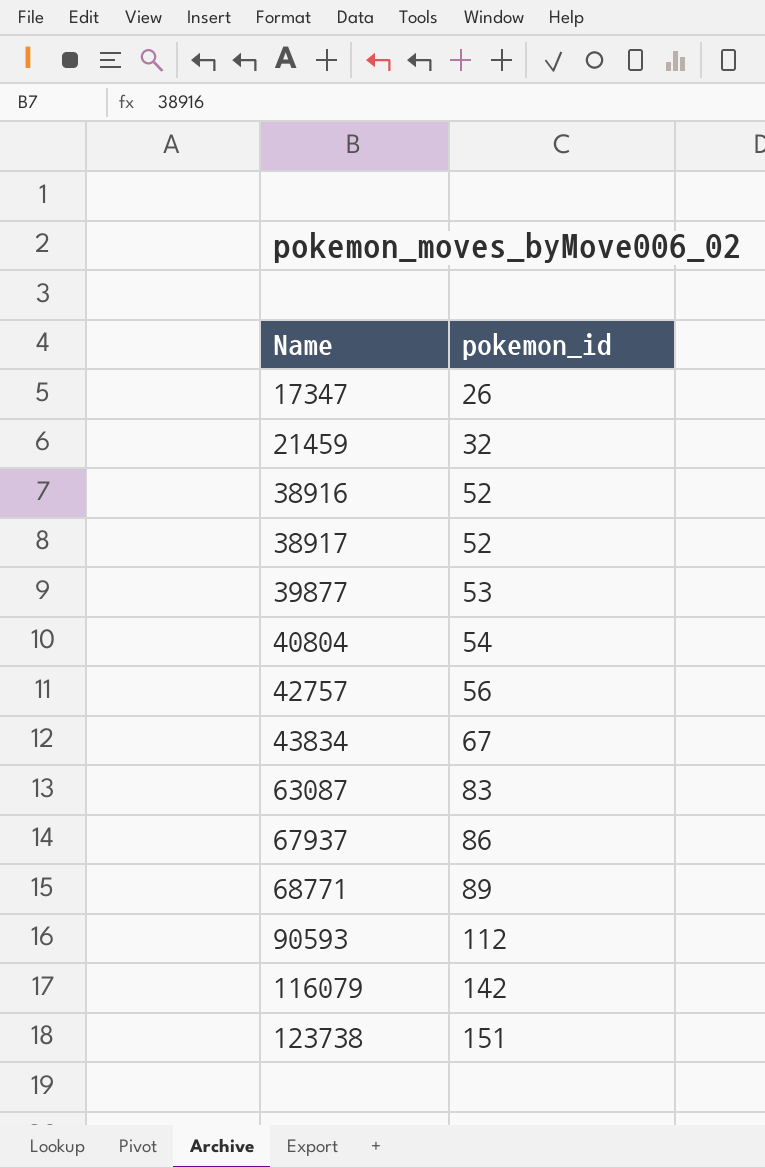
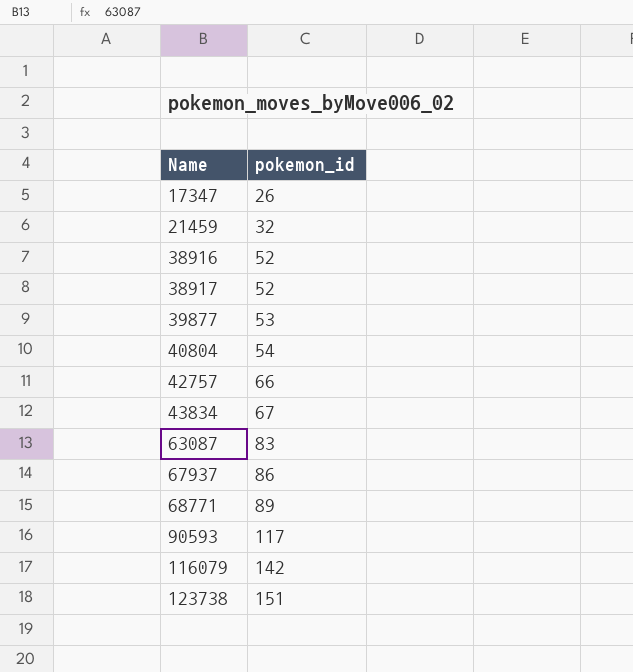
42757 | pokemon_id: 56 -> 66
90593 | pokemon_id: 112 -> 117

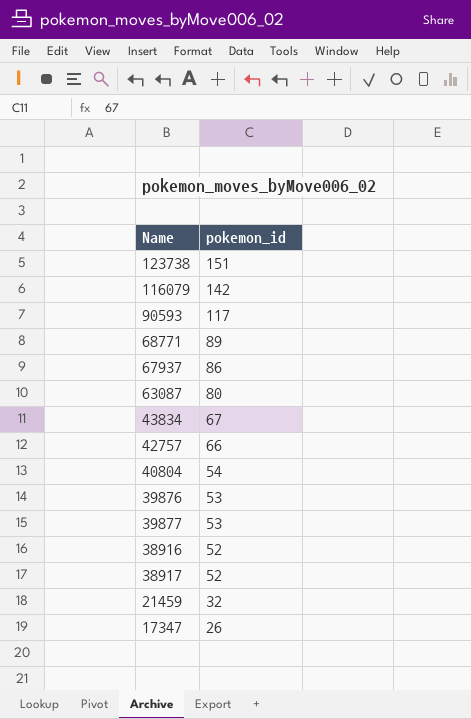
row order: Name ascending -> pokemon_id descending
63087 | pokemon_id: 83 -> 80
row 39876: none -> 53

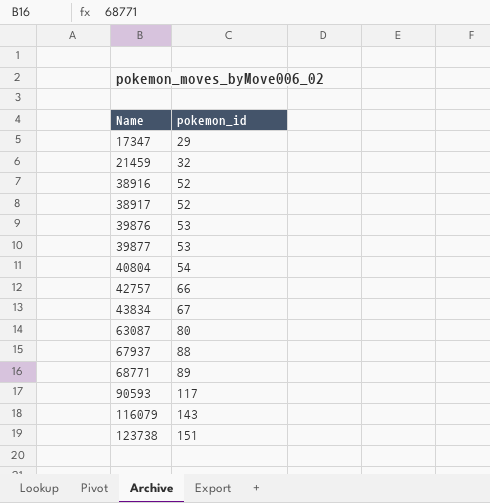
row order: pokemon_id descending -> Name ascending
17347 | pokemon_id: 26 -> 29
67937 | pokemon_id: 86 -> 88
116079 | pokemon_id: 142 -> 143

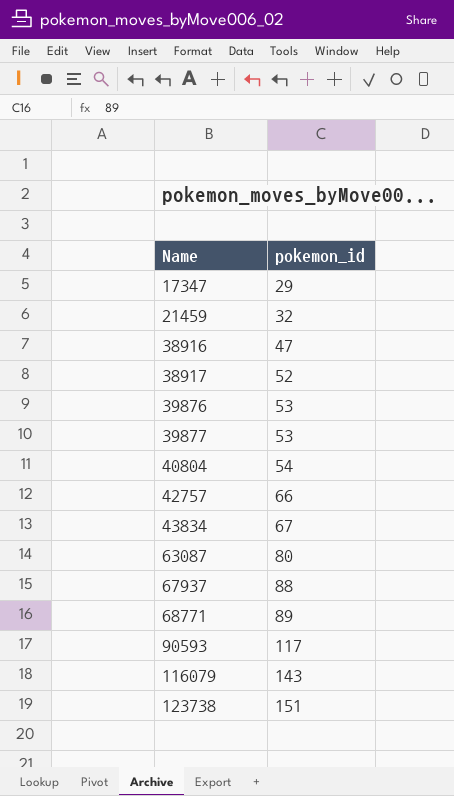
38916 | pokemon_id: 52 -> 47

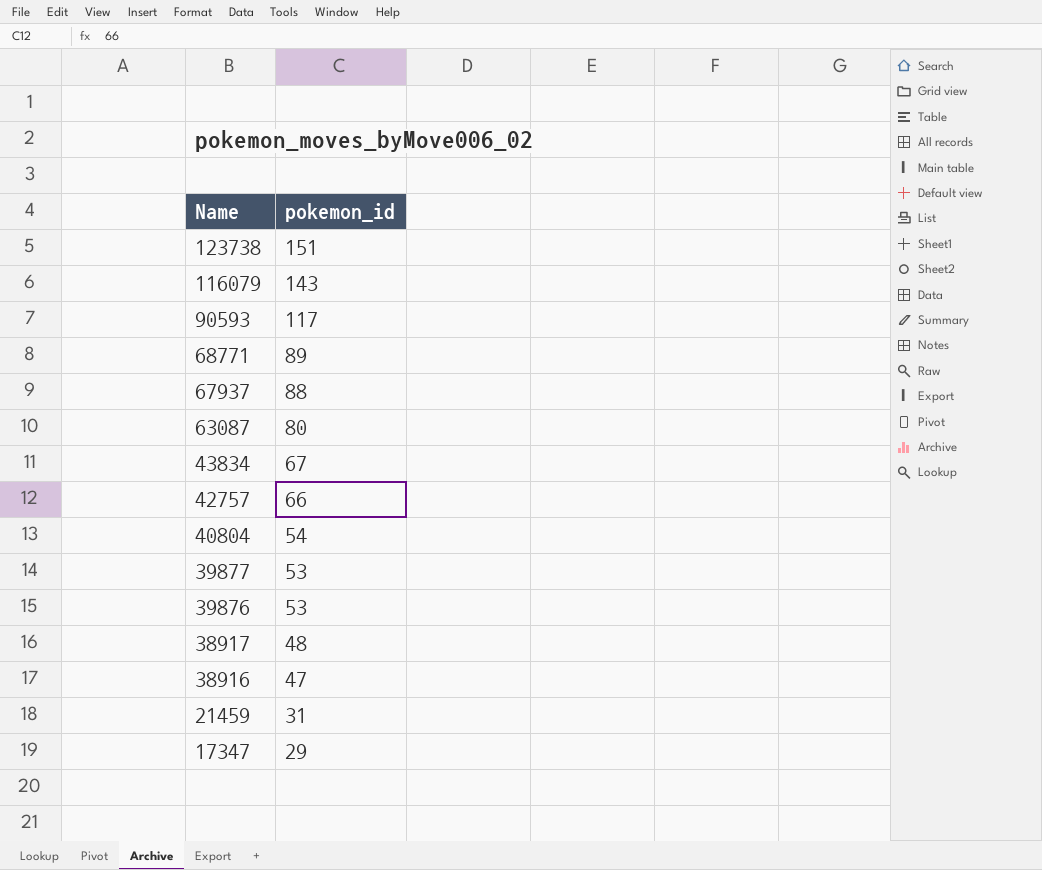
row order: Name ascending -> Name descending
38917 | pokemon_id: 52 -> 48
21459 | pokemon_id: 32 -> 31

